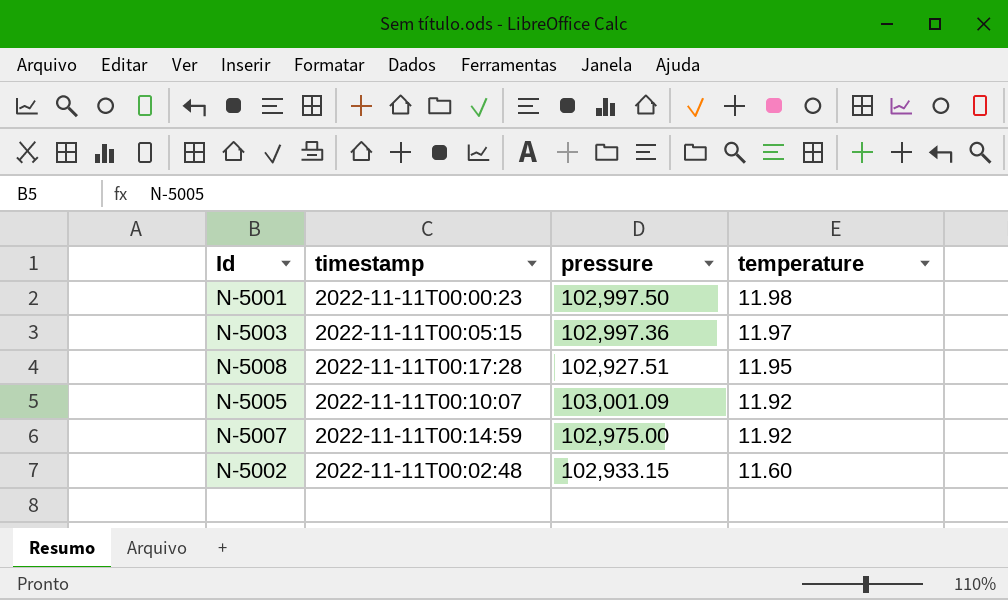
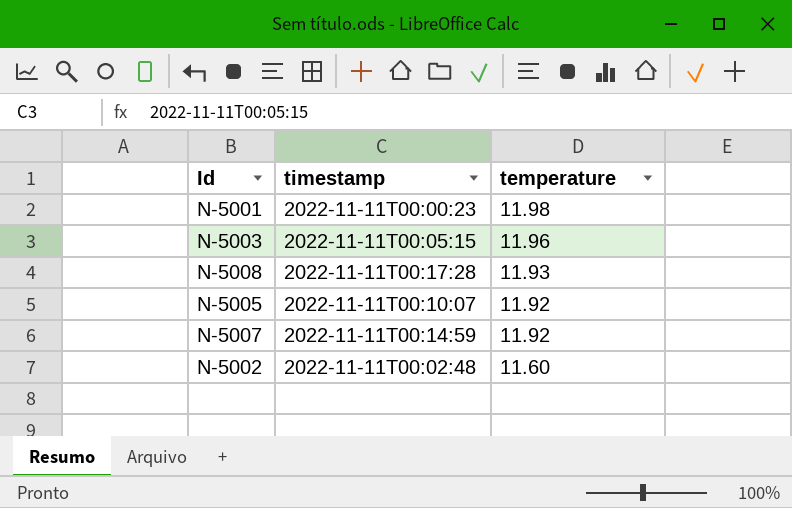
column pressure | position: 3 -> none
N-5003 | temperature: 11.97 -> 11.96
N-5008 | temperature: 11.95 -> 11.93

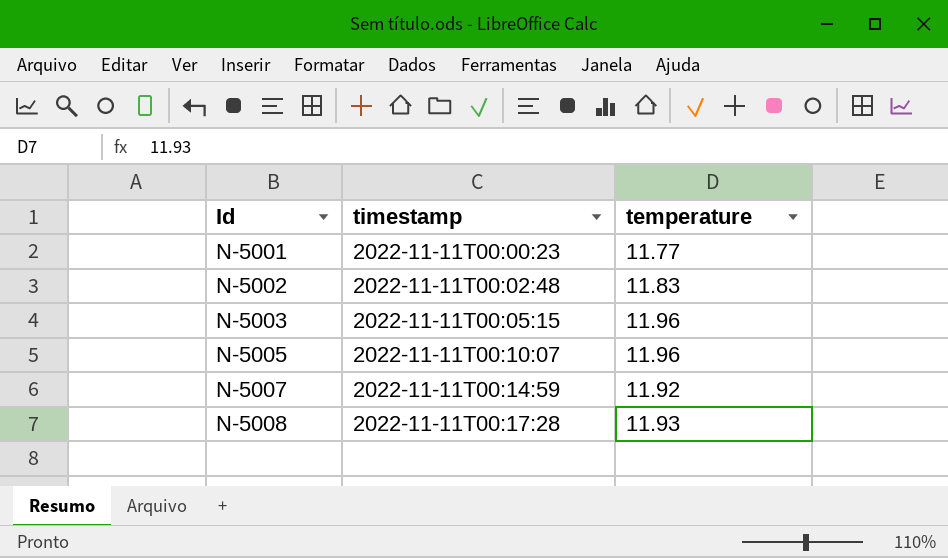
row order: temperature descending -> Id ascending
N-5001 | temperature: 11.98 -> 11.77
N-5002 | temperature: 11.60 -> 11.83
N-5005 | temperature: 11.92 -> 11.96

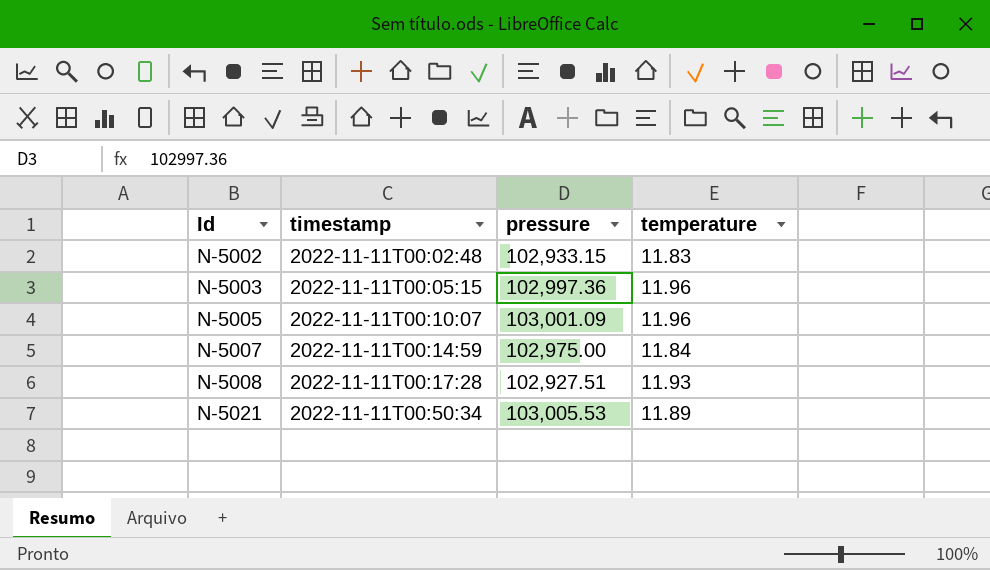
column pressure | position: none -> 3
row N-5001: 2022-11-11T00:00:23 | 11.77 -> none
N-5007 | temperature: 11.92 -> 11.84
row N-5021: none -> 2022-11-11T00:50:34 | 103,005.53 | 11.89

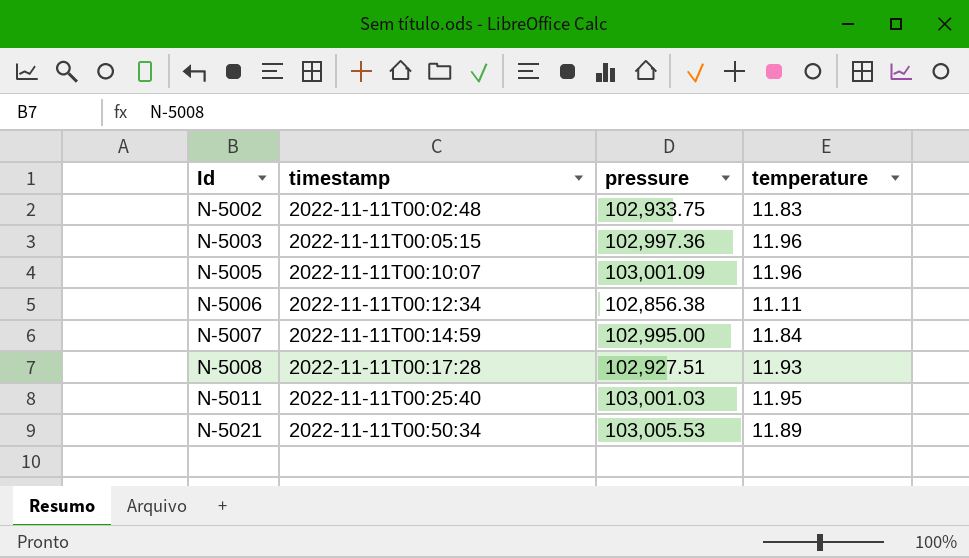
N-5002 | pressure: 102,933.15 -> 102,933.75
row N-5006: none -> 2022-11-11T00:12:34 | 102,856.38 | 11.11
N-5007 | pressure: 102,975.00 -> 102,995.00
row N-5011: none -> 2022-11-11T00:25:40 | 103,001.03 | 11.95

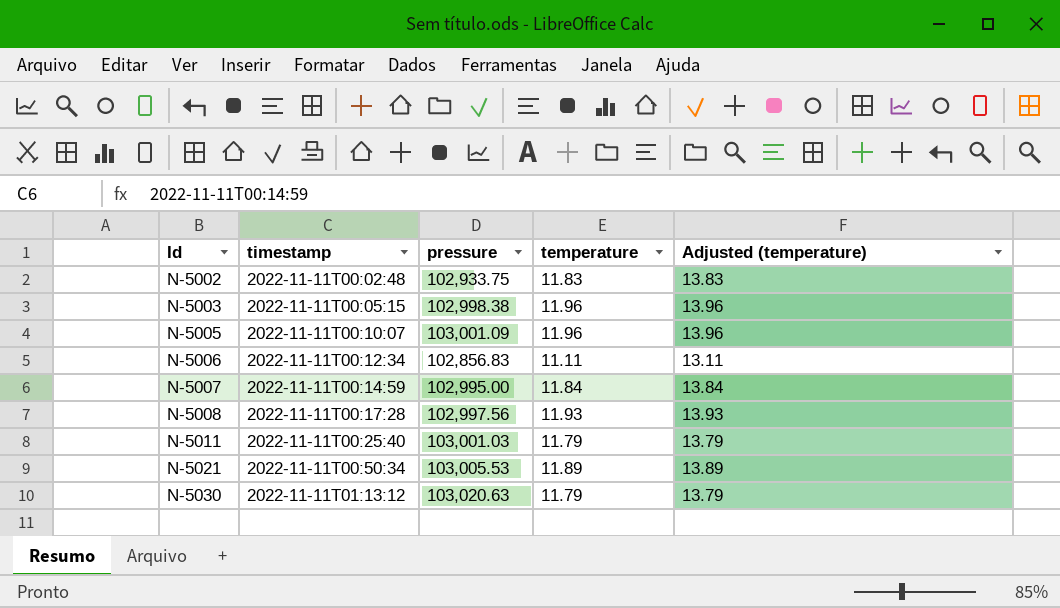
column Adjusted (temperature) | formula: none -> [temperature] + 2
N-5003 | pressure: 102,997.36 -> 102,998.38
N-5006 | pressure: 102,856.38 -> 102,856.83
N-5008 | pressure: 102,927.51 -> 102,997.56
N-5011 | temperature: 11.95 -> 11.79
row N-5030: none -> 2022-11-11T01:13:12 | 103,020.63 | 11.79 | 13.79

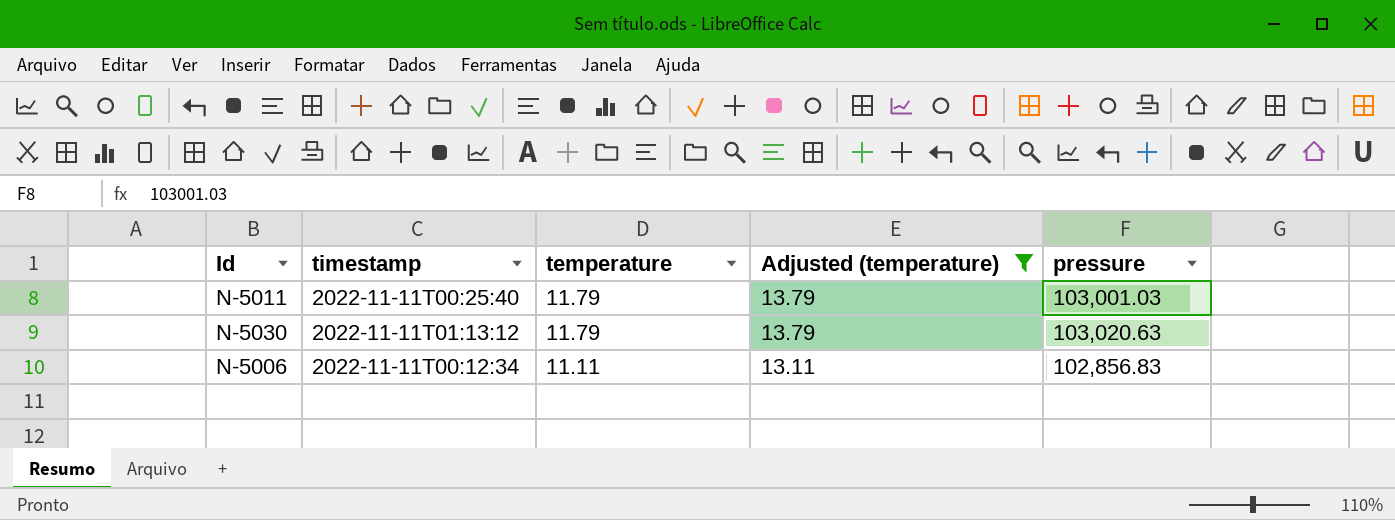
filter: none -> Adjusted (temperature) <= 13.79
row order: Id ascending -> temperature descending
column pressure | position: 3 -> 5

